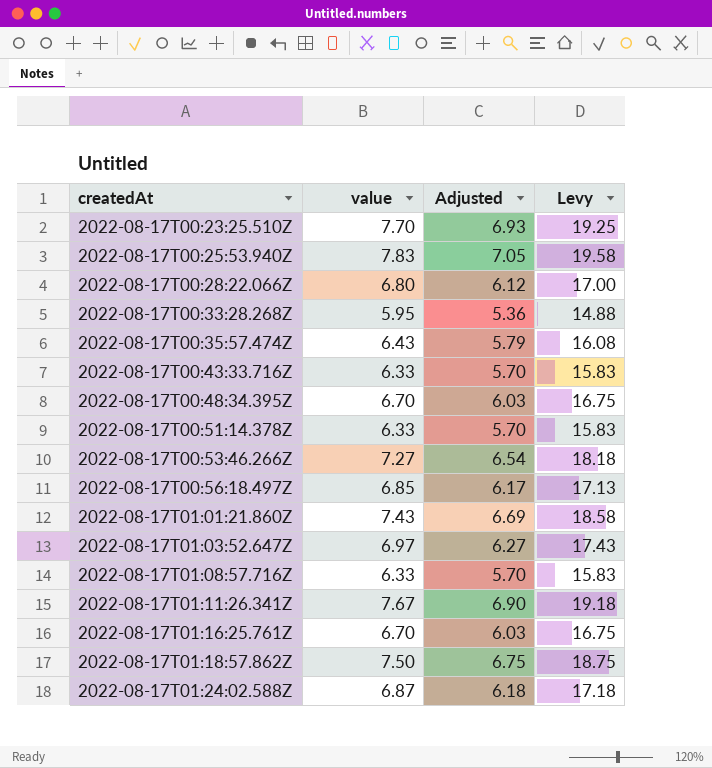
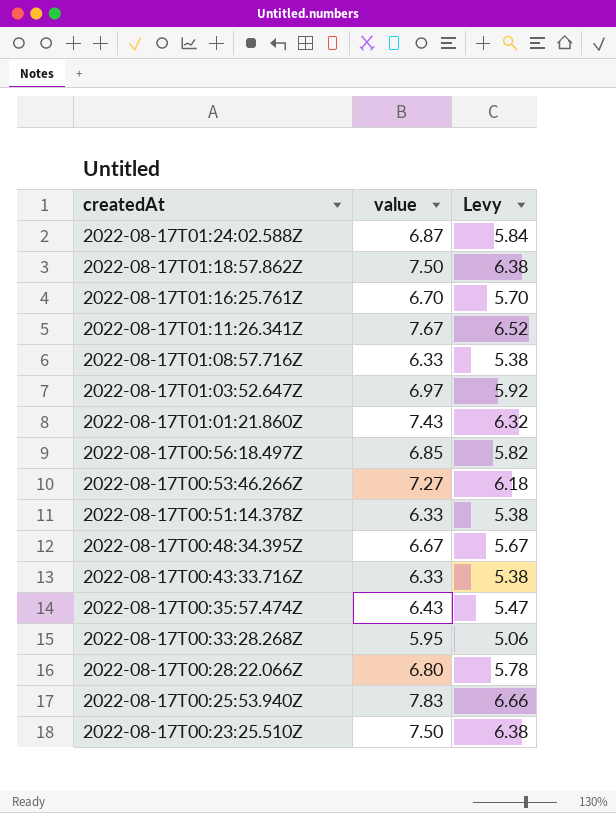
row order: createdAt ascending -> createdAt descending
column Adjusted | formula: [value] * 0.9 -> none
column Levy | formula: [value] * 2.5 -> [value] * 0.85
2022-08-17T00:48:34.395Z | value: 6.70 -> 6.67
2022-08-17T00:23:25.510Z | value: 7.70 -> 7.50

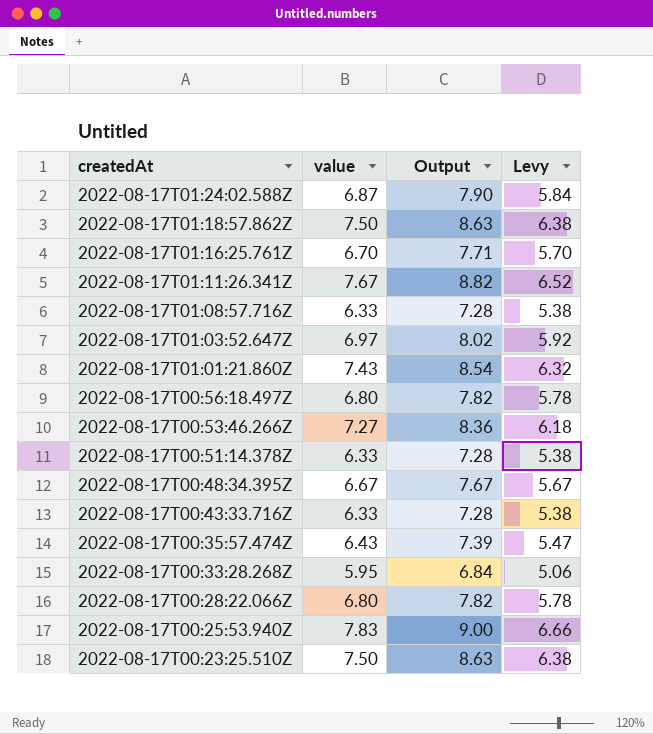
column Output | formula: none -> [value] * 1.15
2022-08-17T00:56:18.497Z | value: 6.85 -> 6.80
2022-08-17T00:56:18.497Z | Levy: 5.82 -> 5.78

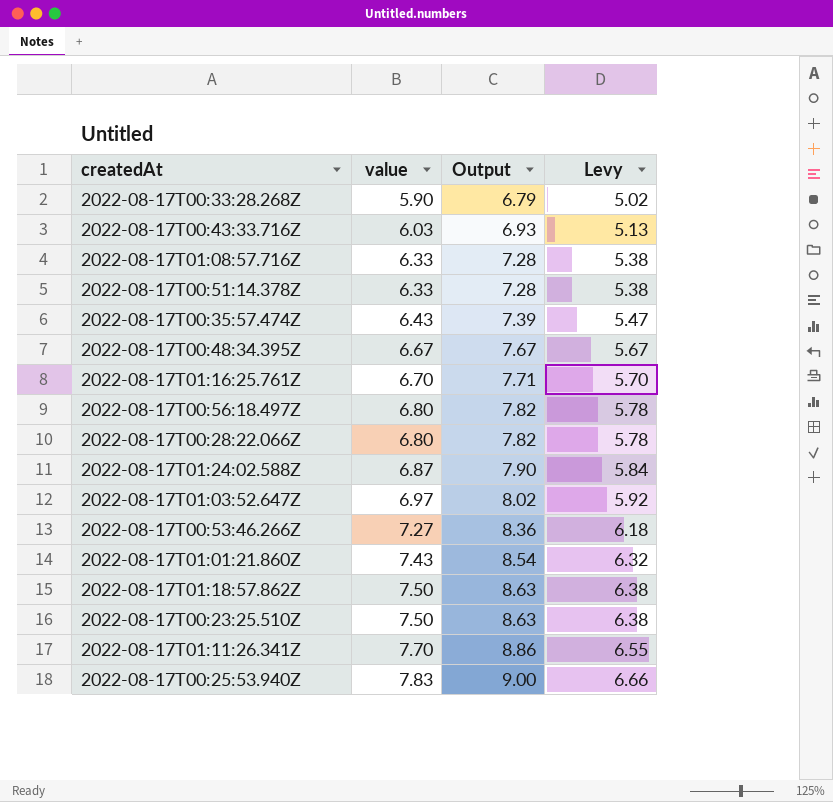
row order: createdAt descending -> value ascending
2022-08-17T00:33:28.268Z | value: 5.95 -> 5.90
2022-08-17T00:33:28.268Z | Output: 6.84 -> 6.79
2022-08-17T00:33:28.268Z | Levy: 5.06 -> 5.02
2022-08-17T00:43:33.716Z | value: 6.33 -> 6.03
2022-08-17T00:43:33.716Z | Output: 7.28 -> 6.93
2022-08-17T00:43:33.716Z | Levy: 5.38 -> 5.13
2022-08-17T01:11:26.341Z | value: 7.67 -> 7.70
2022-08-17T01:11:26.341Z | Output: 8.82 -> 8.86
2022-08-17T01:11:26.341Z | Levy: 6.52 -> 6.55

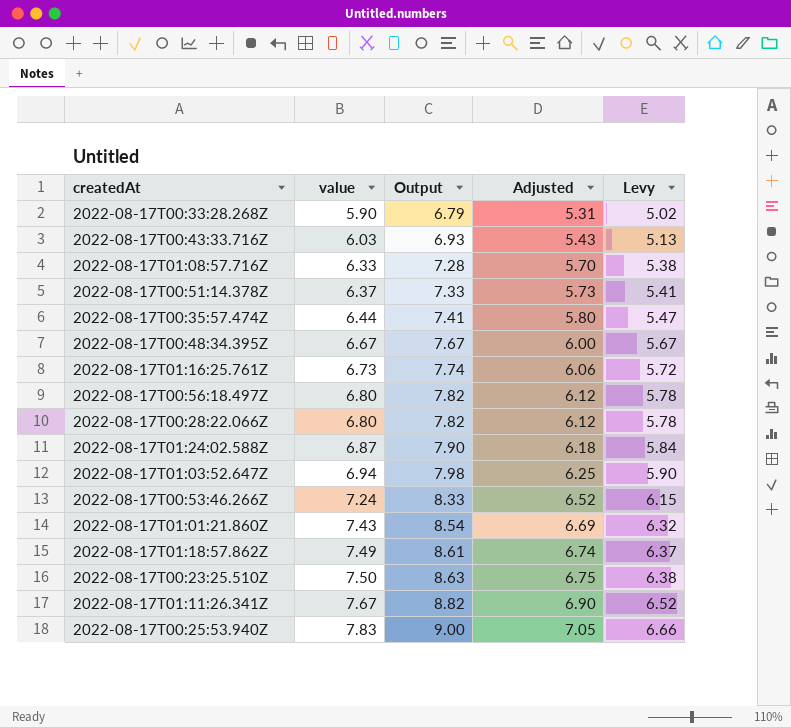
column Adjusted | formula: none -> [value] * 0.9
2022-08-17T00:51:14.378Z | value: 6.33 -> 6.37
2022-08-17T00:51:14.378Z | Output: 7.28 -> 7.33
2022-08-17T00:51:14.378Z | Levy: 5.38 -> 5.41
2022-08-17T00:35:57.474Z | value: 6.43 -> 6.44
2022-08-17T00:35:57.474Z | Output: 7.39 -> 7.41
2022-08-17T01:16:25.761Z | value: 6.70 -> 6.73
2022-08-17T01:16:25.761Z | Output: 7.71 -> 7.74
2022-08-17T01:16:25.761Z | Levy: 5.70 -> 5.72
2022-08-17T01:03:52.647Z | value: 6.97 -> 6.94
2022-08-17T01:03:52.647Z | Output: 8.02 -> 7.98
2022-08-17T01:03:52.647Z | Levy: 5.92 -> 5.90
2022-08-17T00:53:46.266Z | value: 7.27 -> 7.24
2022-08-17T00:53:46.266Z | Output: 8.36 -> 8.33
2022-08-17T00:53:46.266Z | Levy: 6.18 -> 6.15
2022-08-17T01:18:57.862Z | value: 7.50 -> 7.49
2022-08-17T01:18:57.862Z | Output: 8.63 -> 8.61
2022-08-17T01:18:57.862Z | Levy: 6.38 -> 6.37
2022-08-17T01:11:26.341Z | value: 7.70 -> 7.67
2022-08-17T01:11:26.341Z | Output: 8.86 -> 8.82
2022-08-17T01:11:26.341Z | Levy: 6.55 -> 6.52

